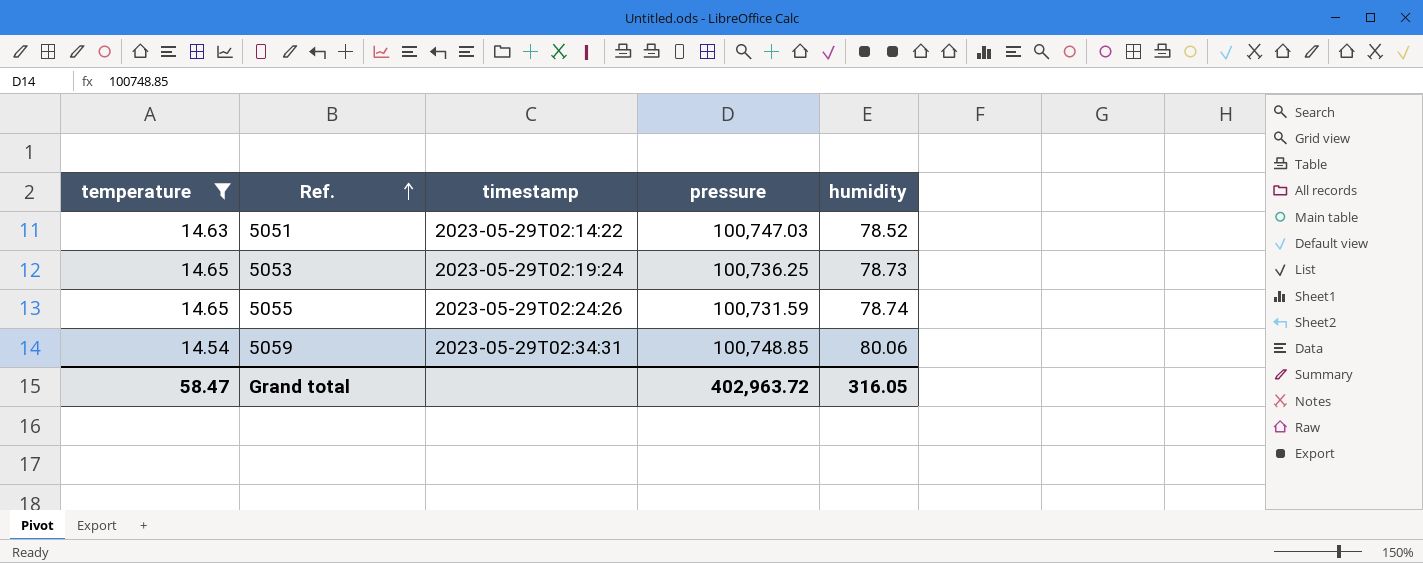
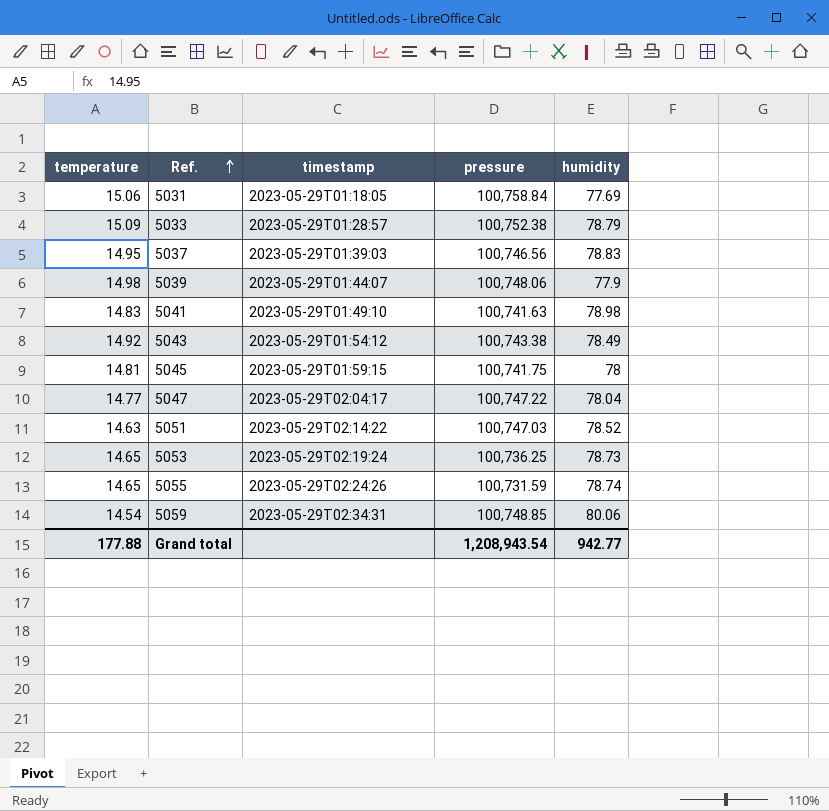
filter: temperature <= 14.65 -> none
Grand total | temperature: 58.47 -> 177.88
Grand total | pressure: 402,963.72 -> 1,208,943.54
Grand total | humidity: 316.05 -> 942.77

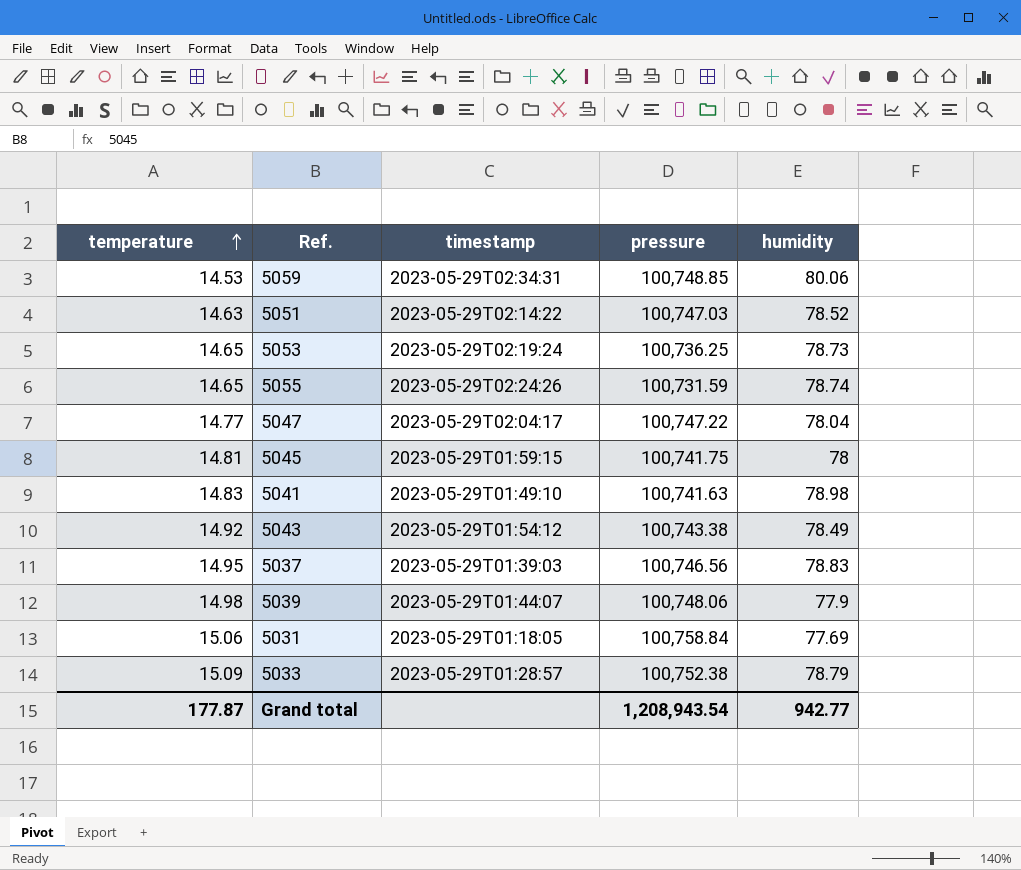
row order: Ref. ascending -> temperature ascending
5059 | temperature: 14.54 -> 14.53
Grand total | temperature: 177.88 -> 177.87

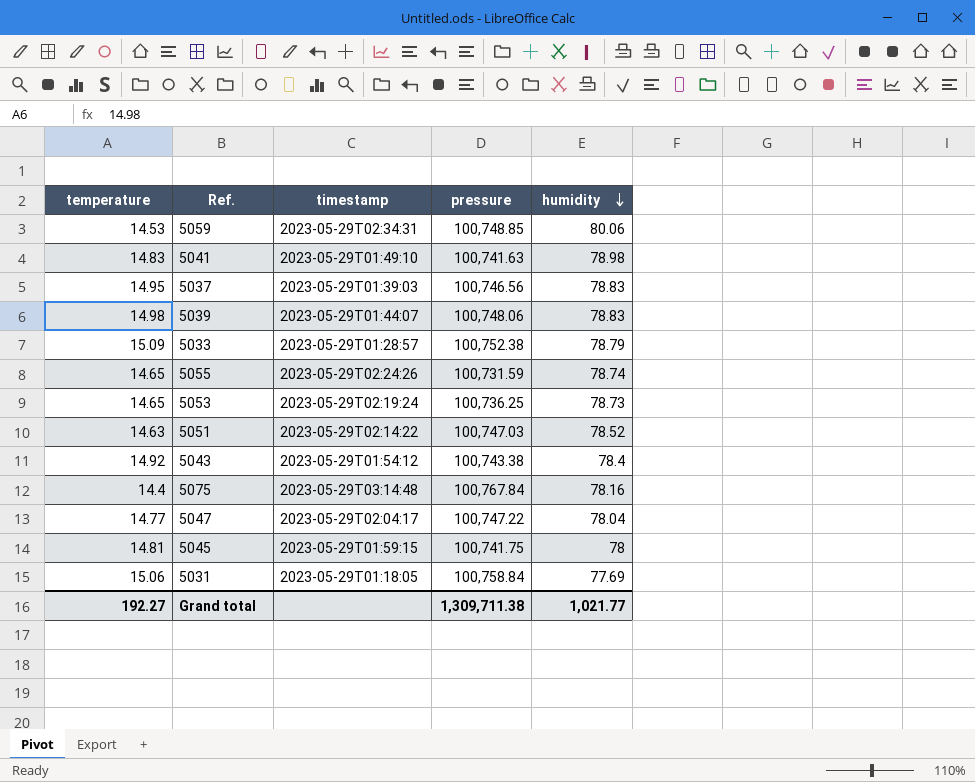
row order: temperature ascending -> humidity descending
5039 | humidity: 77.9 -> 78.83
5043 | humidity: 78.49 -> 78.4
row 5075: none -> 14.4 | 2023-05-29T03:14:48 | 100,767.84 | 78.16
Grand total | temperature: 177.87 -> 192.27
Grand total | pressure: 1,208,943.54 -> 1,309,711.38
Grand total | humidity: 942.77 -> 1,021.77

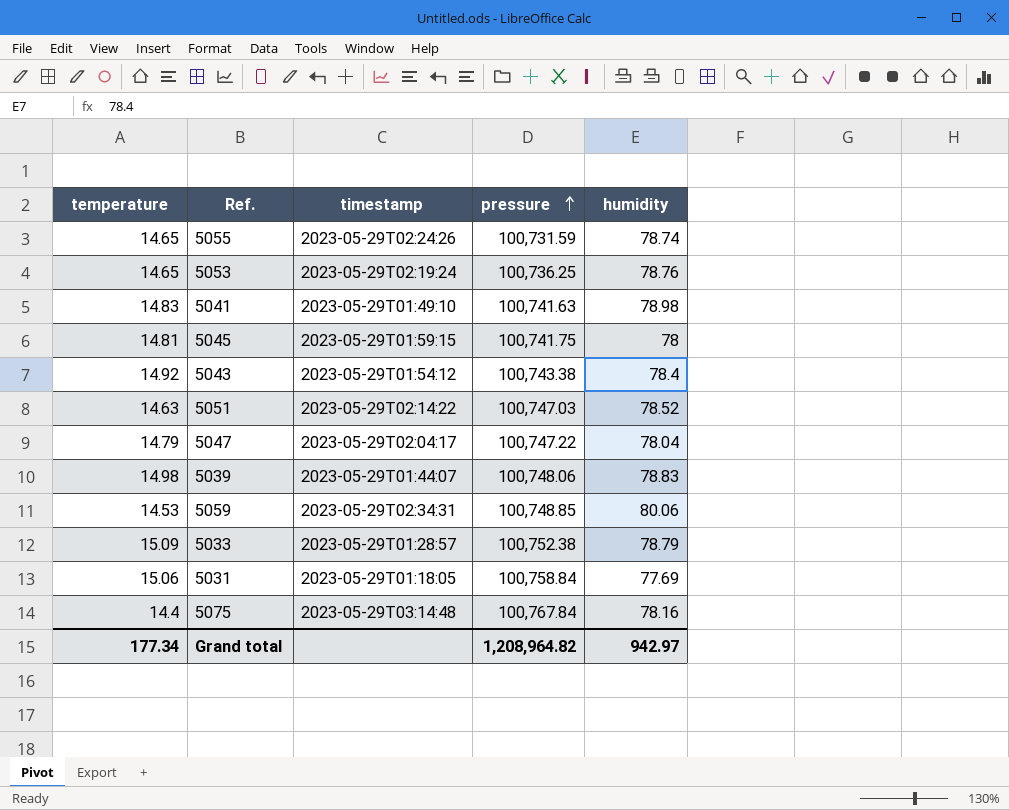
row order: humidity descending -> pressure ascending
row 5037: 14.95 | 2023-05-29T01:39:03 | 100,746.56 | 78.83 -> none
5053 | humidity: 78.73 -> 78.76
5047 | temperature: 14.77 -> 14.79
Grand total | temperature: 192.27 -> 177.34
Grand total | pressure: 1,309,711.38 -> 1,208,964.82
Grand total | humidity: 1,021.77 -> 942.97

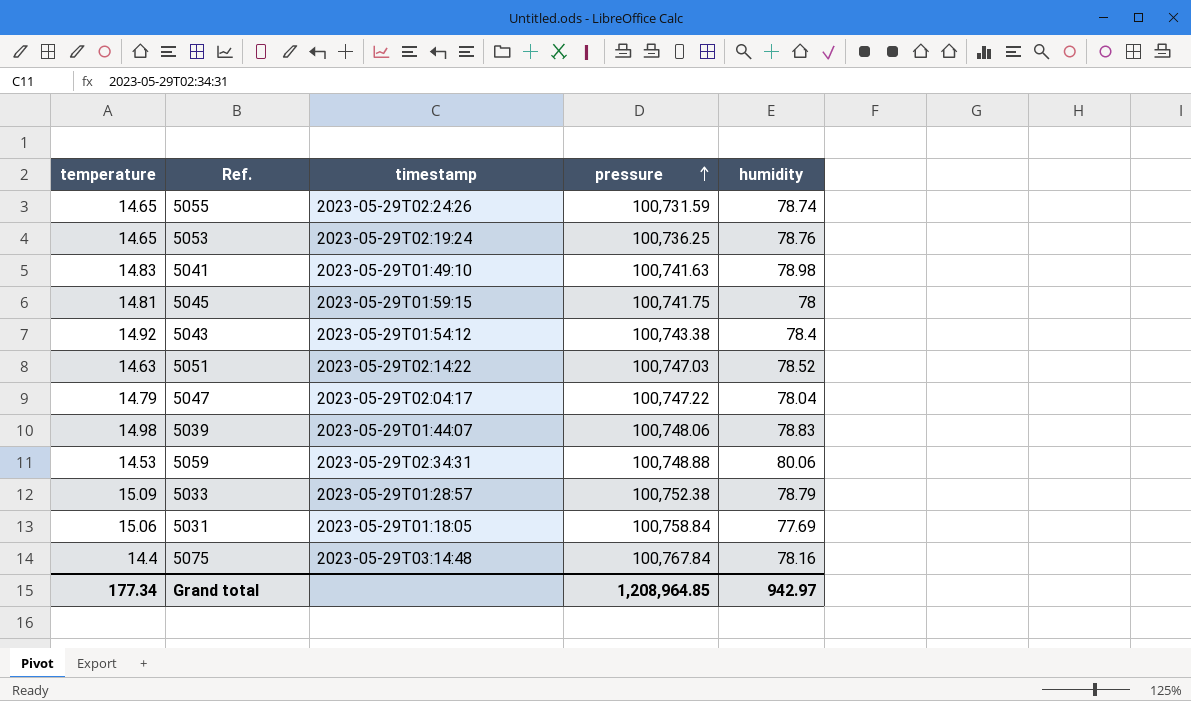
5059 | pressure: 100,748.85 -> 100,748.88
Grand total | pressure: 1,208,964.82 -> 1,208,964.85

